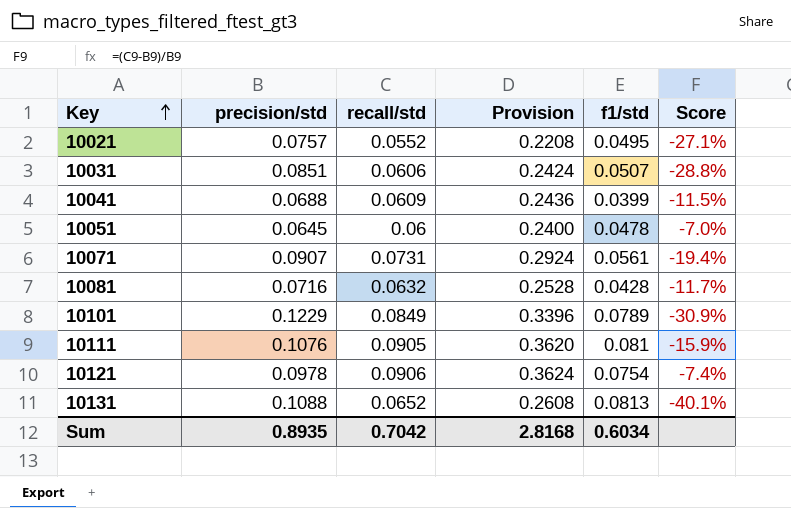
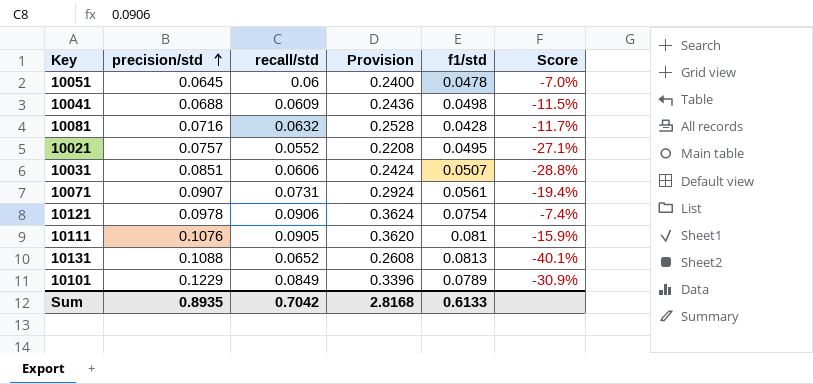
row order: Key ascending -> precision/std ascending
10041 | f1/std: 0.0399 -> 0.0498
Sum | f1/std: 0.6034 -> 0.6133

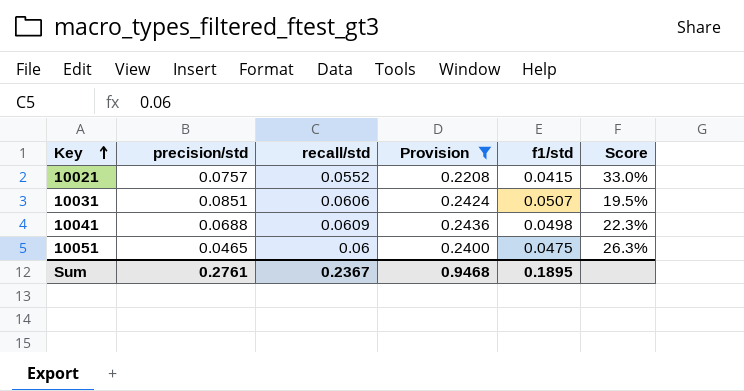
filter: none -> Provision <= 0.2436
row order: precision/std ascending -> Key ascending
column Score | formula: ([recall/std] - [precision/std]) / [precision/std] -> ([recall/std] - [f1/std]) / [f1/std]
10021 | f1/std: 0.0495 -> 0.0415
10051 | precision/std: 0.0645 -> 0.0465
10051 | f1/std: 0.0478 -> 0.0475
Sum | precision/std: 0.8935 -> 0.2761
Sum | recall/std: 0.7042 -> 0.2367
Sum | Provision: 2.8168 -> 0.9468
Sum | f1/std: 0.6133 -> 0.1895

